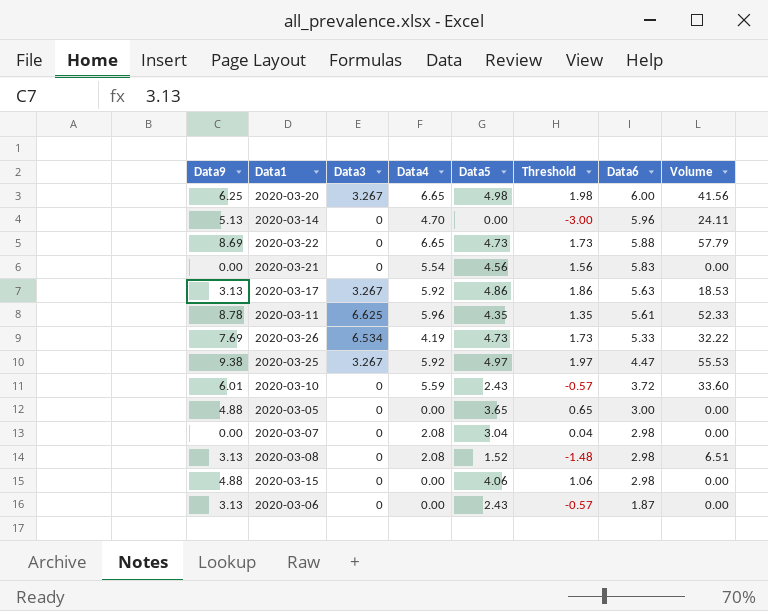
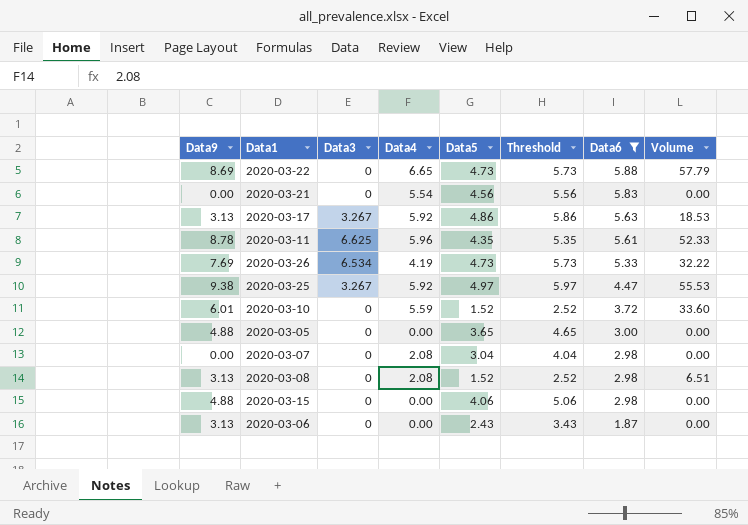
filter: none -> Data6 <= 5.88
column Threshold | formula: [Data5] - 3 -> [Data5] + 1
2020-03-10 | Data5: 2.43 -> 1.52

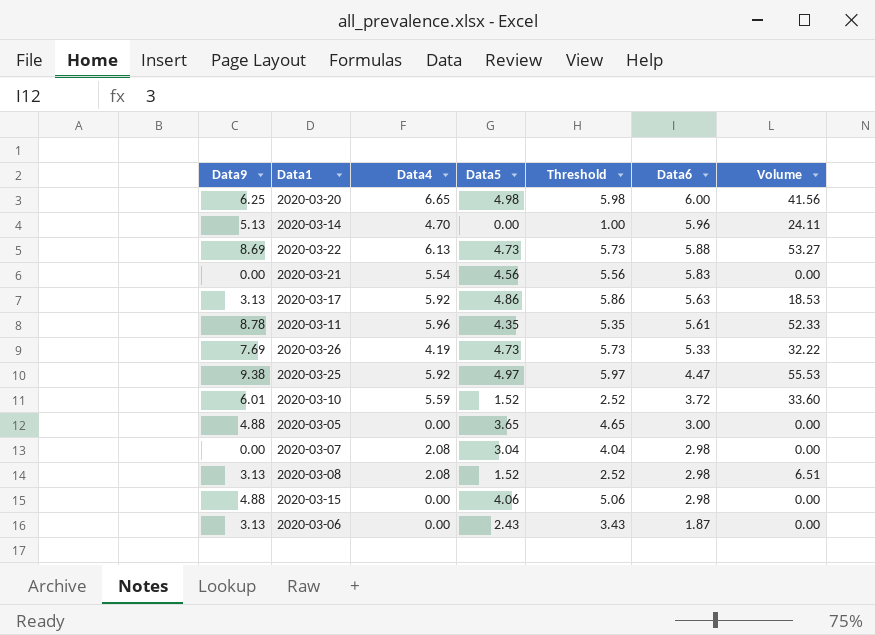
filter: Data6 <= 5.88 -> none
column Data3 | position: 3 -> none
2020-03-22 | Data4: 6.65 -> 6.13
2020-03-22 | Volume: 57.79 -> 53.27

